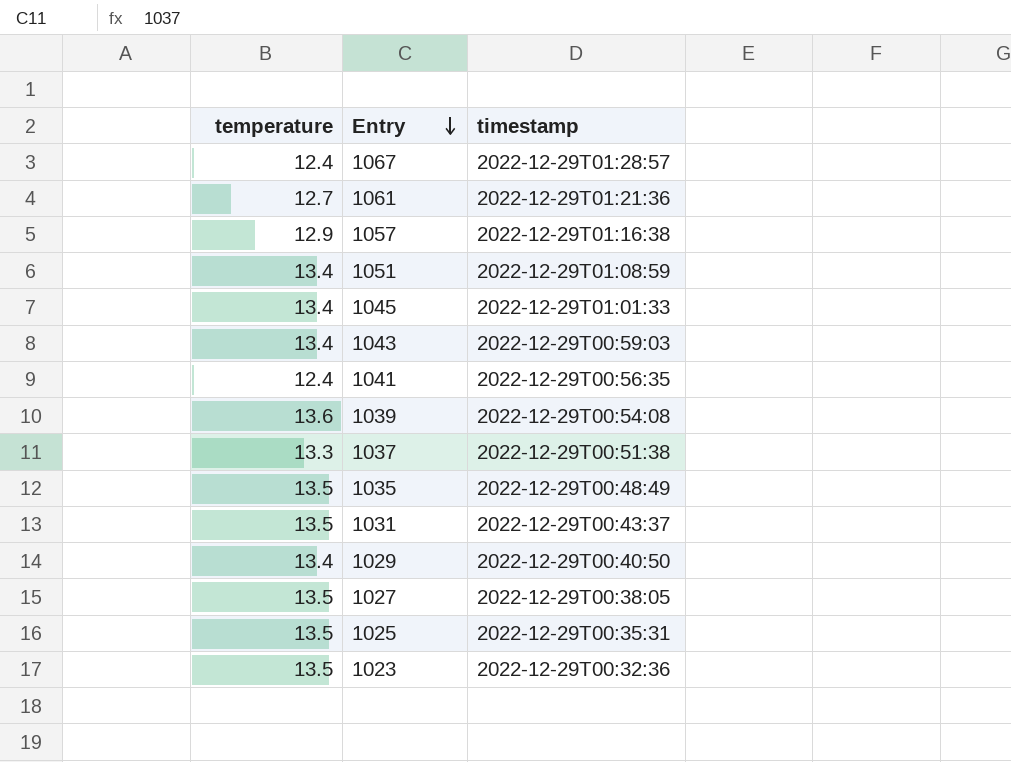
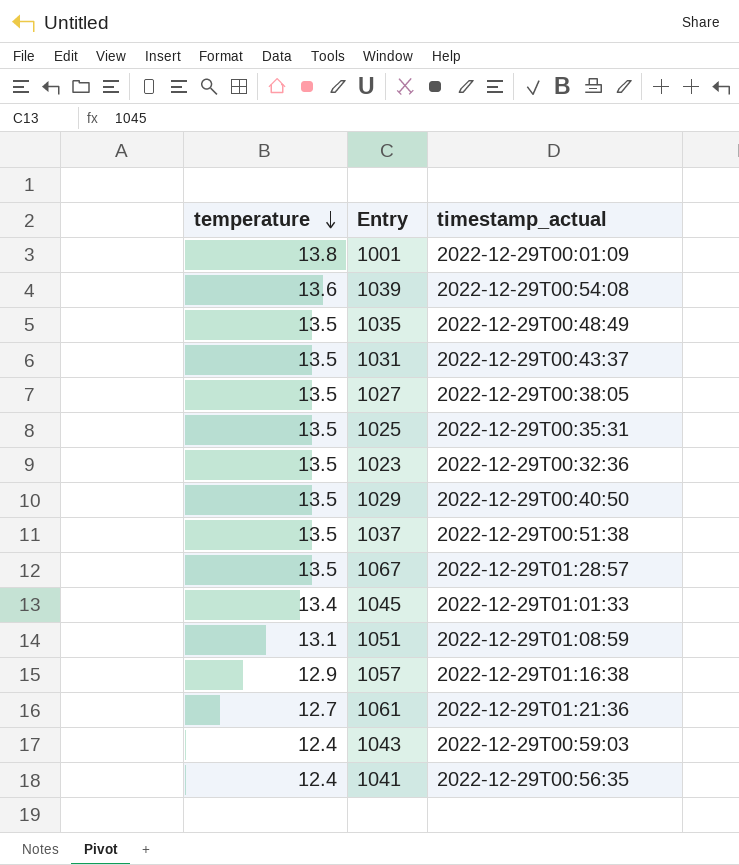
row order: Entry descending -> temperature descending
column name: timestamp -> timestamp_actual
row 1001: none -> 13.8 | 2022-12-29T00:01:09
1029 | temperature: 13.4 -> 13.5
1037 | temperature: 13.3 -> 13.5
1067 | temperature: 12.4 -> 13.5
1051 | temperature: 13.4 -> 13.1
1043 | temperature: 13.4 -> 12.4

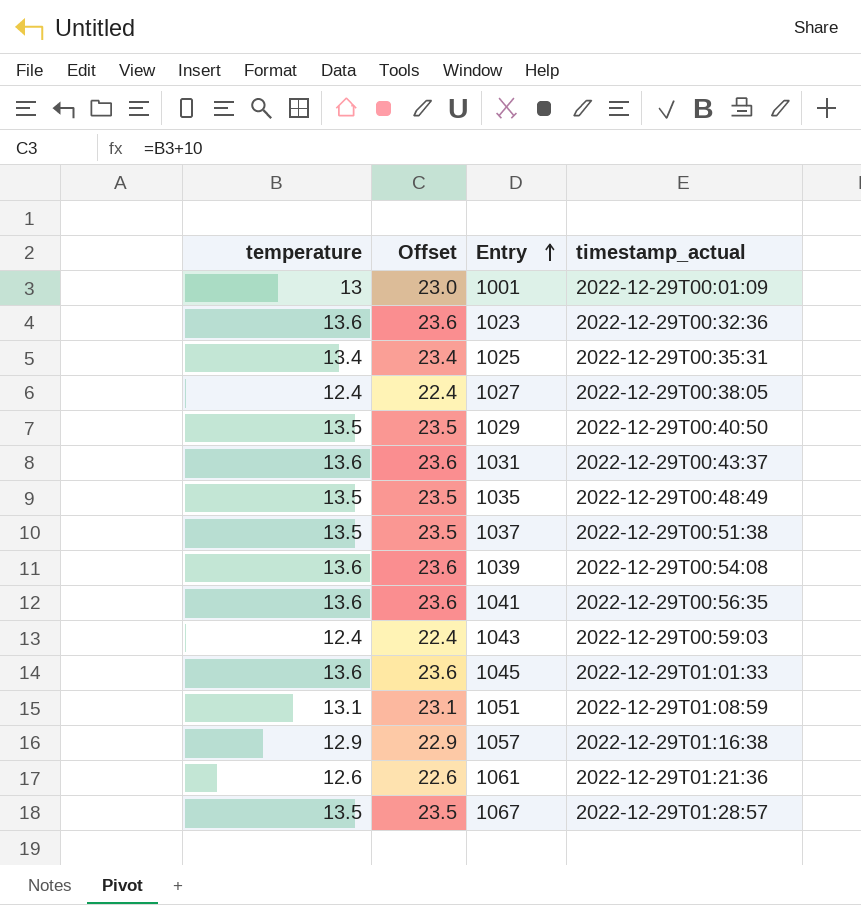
row order: temperature descending -> Entry ascending
column Offset | formula: none -> [temperature] + 10
1001 | temperature: 13.8 -> 13
1023 | temperature: 13.5 -> 13.6
1025 | temperature: 13.5 -> 13.4
1027 | temperature: 13.5 -> 12.4
1031 | temperature: 13.5 -> 13.6
1041 | temperature: 12.4 -> 13.6
1045 | temperature: 13.4 -> 13.6
1061 | temperature: 12.7 -> 12.6

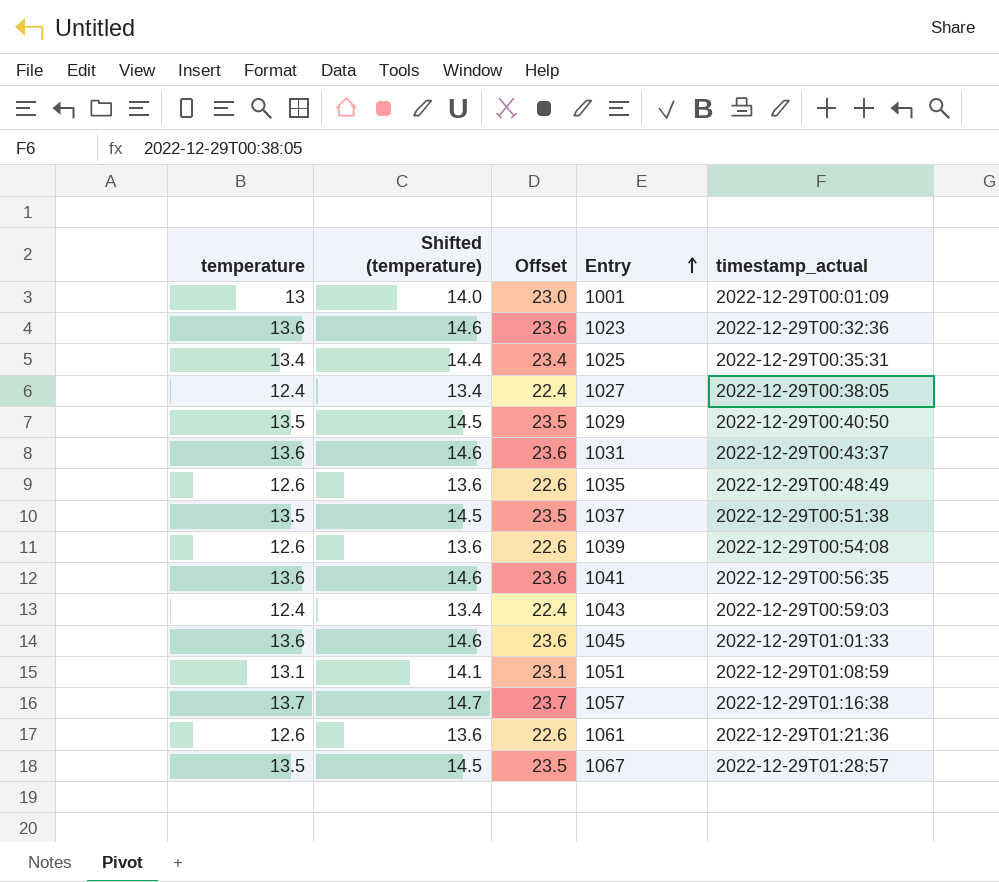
column Shifted (temperature) | formula: none -> [temperature] + 1
1035 | temperature: 13.5 -> 12.6
1035 | Offset: 23.5 -> 22.6
1039 | temperature: 13.6 -> 12.6
1039 | Offset: 23.6 -> 22.6
1057 | temperature: 12.9 -> 13.7
1057 | Offset: 22.9 -> 23.7

